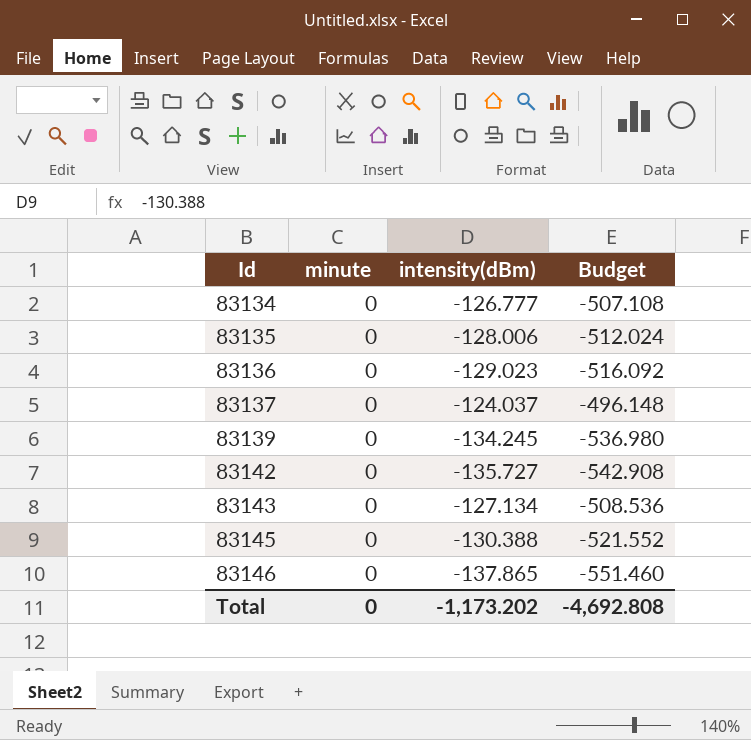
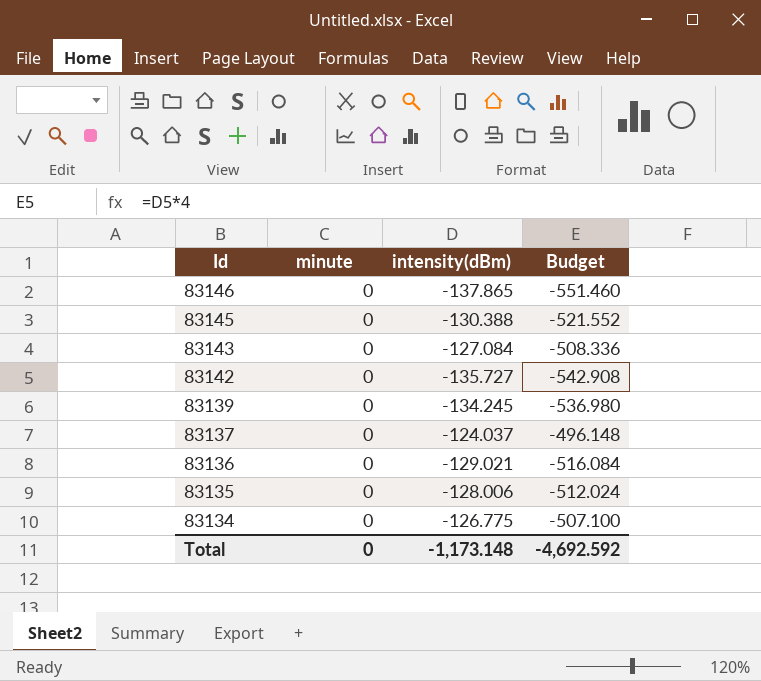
row order: Id ascending -> Id descending
83143 | intensity(dBm): -127.134 -> -127.084
83143 | Budget: -508.536 -> -508.336
83136 | intensity(dBm): -129.023 -> -129.021
83136 | Budget: -516.092 -> -516.084
83134 | intensity(dBm): -126.777 -> -126.775
83134 | Budget: -507.108 -> -507.100
Total | intensity(dBm): -1,173.202 -> -1,173.148
Total | Budget: -4,692.808 -> -4,692.592

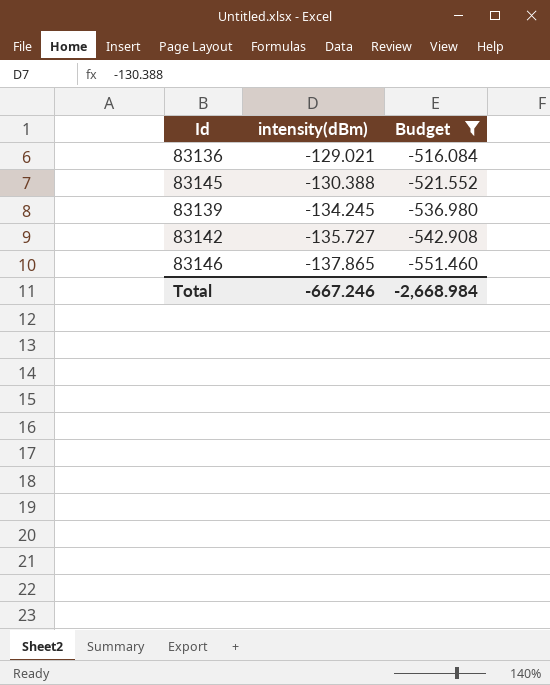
filter: none -> Budget <= -516.084
row order: Id descending -> intensity(dBm) descending
column minute | position: 2 -> none
Total | intensity(dBm): -1,173.148 -> -667.246
Total | Budget: -4,692.592 -> -2,668.984

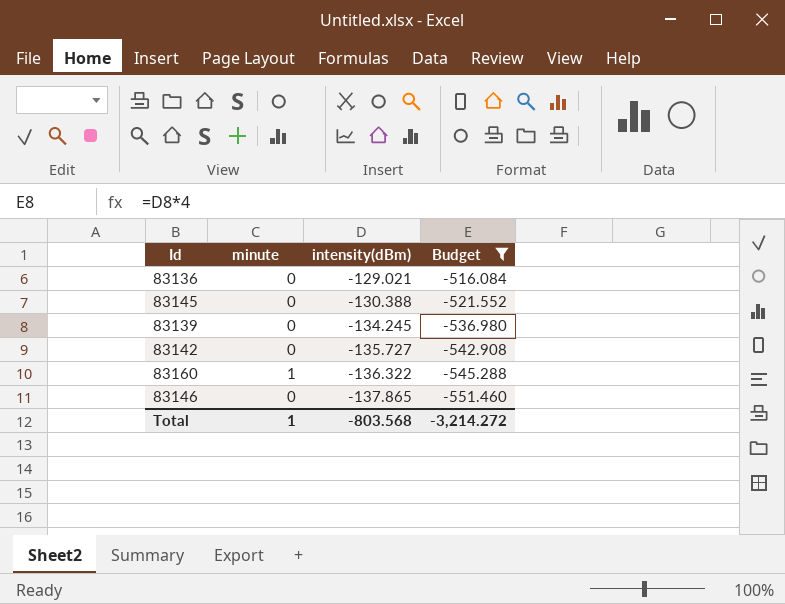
column minute | position: none -> 2
row 83160: none -> 1 | -136.322 | -545.288
Total | intensity(dBm): -667.246 -> -803.568
Total | Budget: -2,668.984 -> -3,214.272

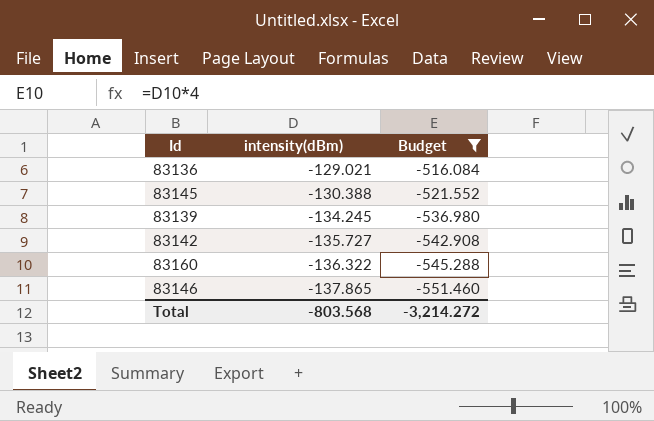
column minute | position: 2 -> none

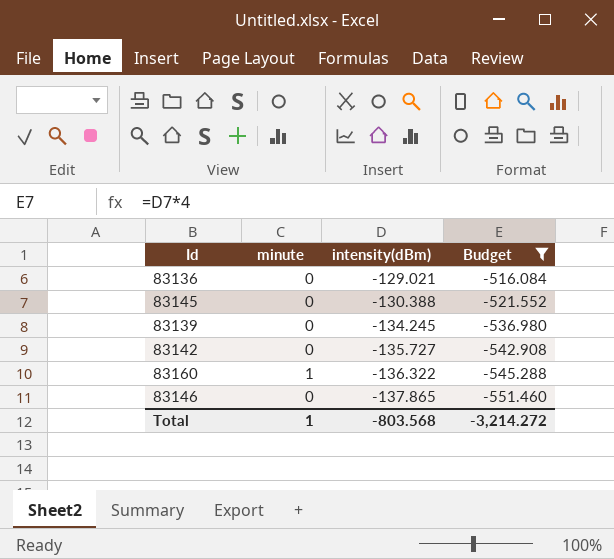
column minute | position: none -> 2

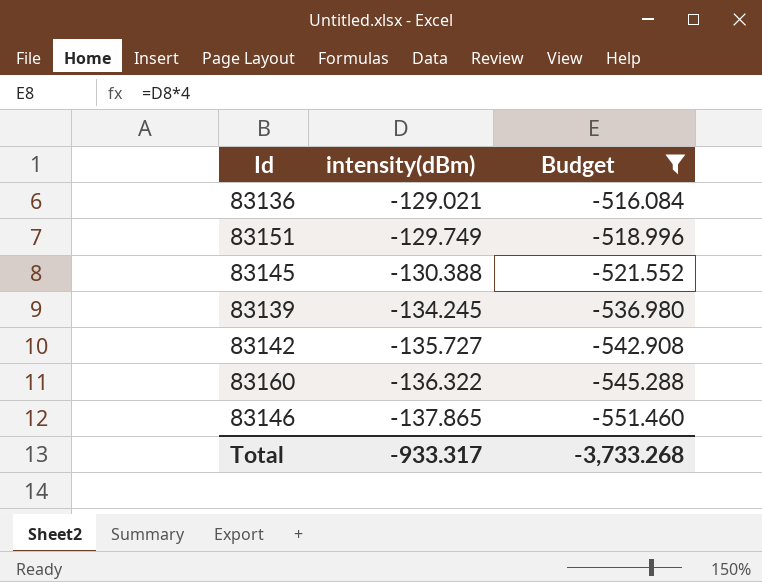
column minute | position: 2 -> none
row 83151: none -> -129.749 | -518.996
Total | intensity(dBm): -803.568 -> -933.317
Total | Budget: -3,214.272 -> -3,733.268

